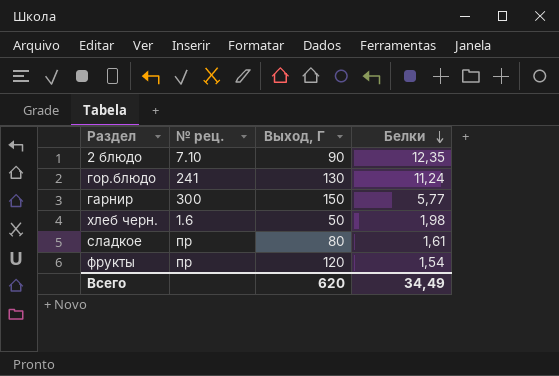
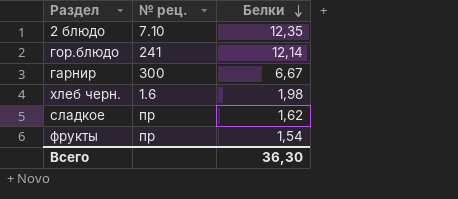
column Выход, Г | position: 3 -> none
гор.блюдо | Белки: 11,24 -> 12,14
гарнир | Белки: 5,77 -> 6,67
сладкое | Белки: 1,61 -> 1,62
Всего | Белки: 34,49 -> 36,30

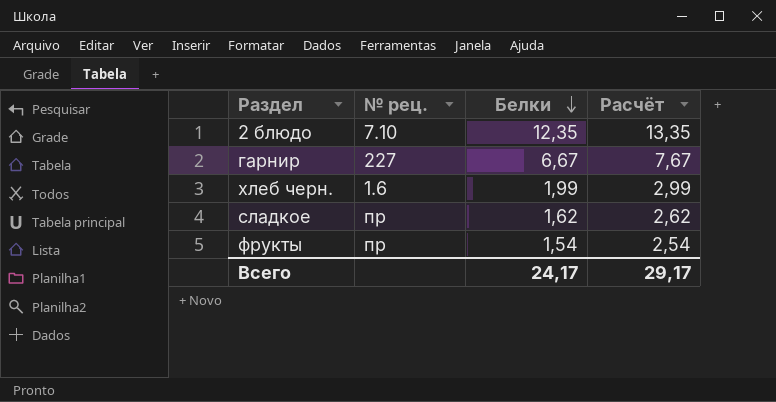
column Расчёт | formula: none -> [Белки] + 1
row гор.блюдо: 241 | 12,14 -> none
гарнир | № рец.: 300 -> 227
хлеб черн. | Белки: 1,98 -> 1,99
Всего | Белки: 36,30 -> 24,17

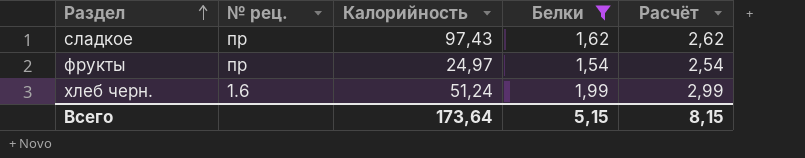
filter: none -> Белки <= 1,99
row order: Белки descending -> Раздел ascending
column Калорийность | position: none -> 3
Всего | Белки: 24,17 -> 5,15
Всего | Расчёт: 29,17 -> 8,15

